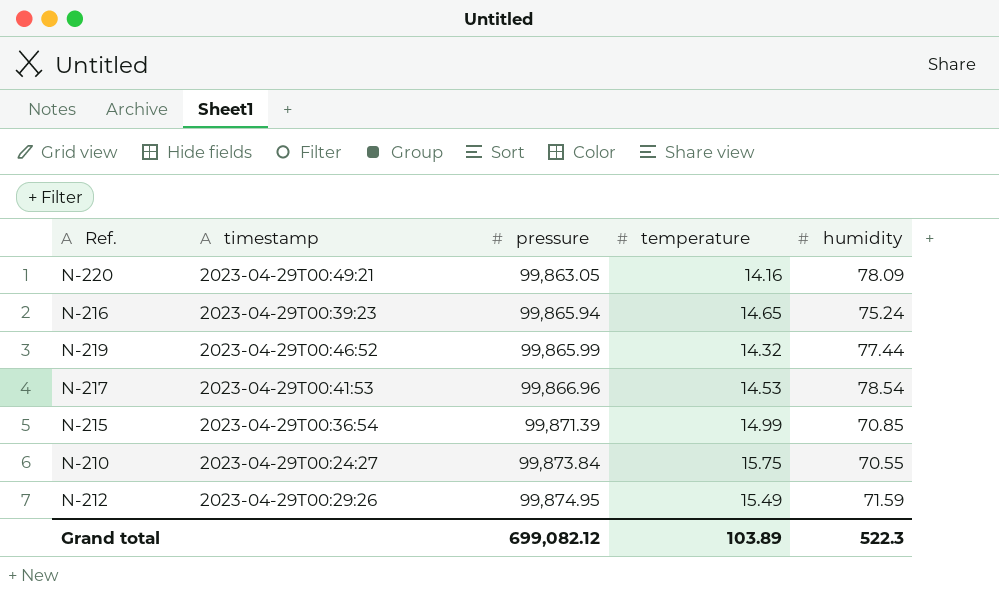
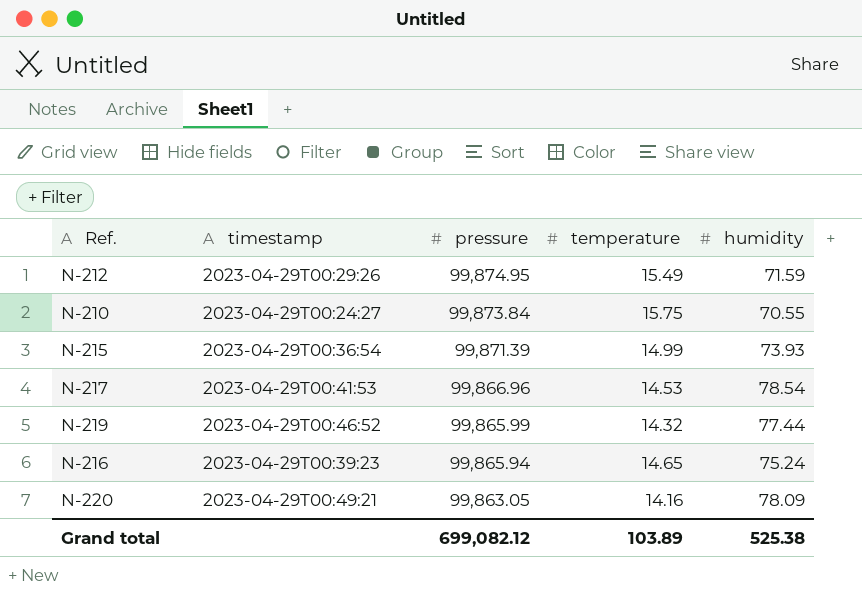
row order: pressure ascending -> pressure descending
N-215 | humidity: 70.85 -> 73.93
Grand total | humidity: 522.3 -> 525.38

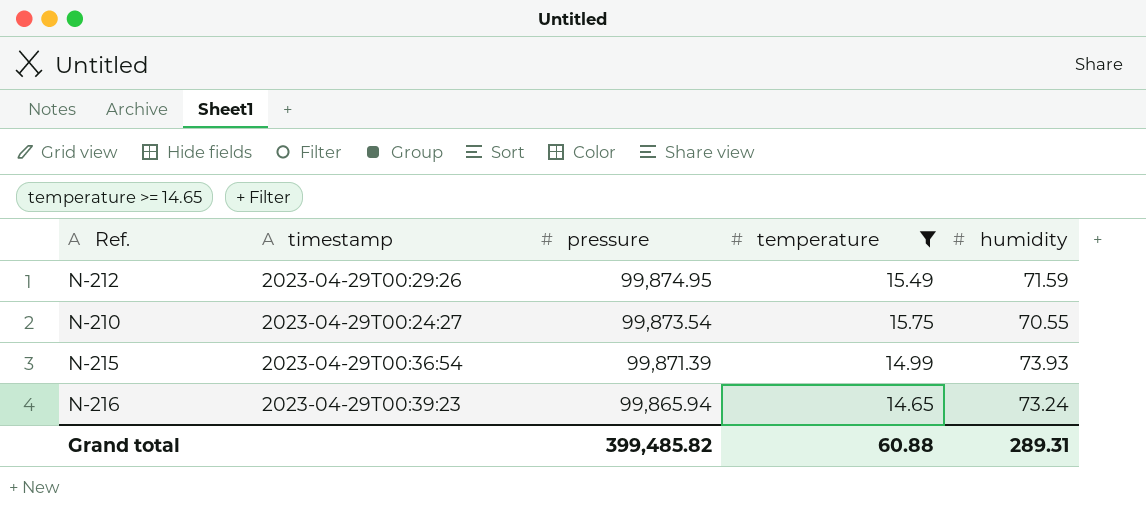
filter: none -> temperature >= 14.65
N-210 | pressure: 99,873.84 -> 99,873.54
N-216 | humidity: 75.24 -> 73.24
Grand total | pressure: 699,082.12 -> 399,485.82
Grand total | temperature: 103.89 -> 60.88
Grand total | humidity: 525.38 -> 289.31

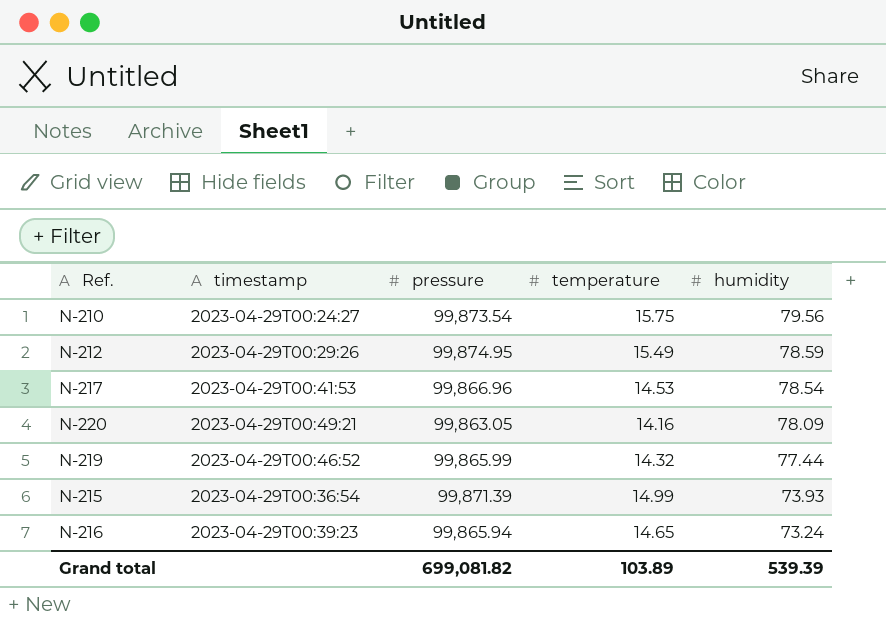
filter: temperature >= 14.65 -> none
row order: pressure descending -> humidity descending
N-210 | humidity: 70.55 -> 79.56
N-212 | humidity: 71.59 -> 78.59
Grand total | pressure: 399,485.82 -> 699,081.82
Grand total | temperature: 60.88 -> 103.89
Grand total | humidity: 289.31 -> 539.39

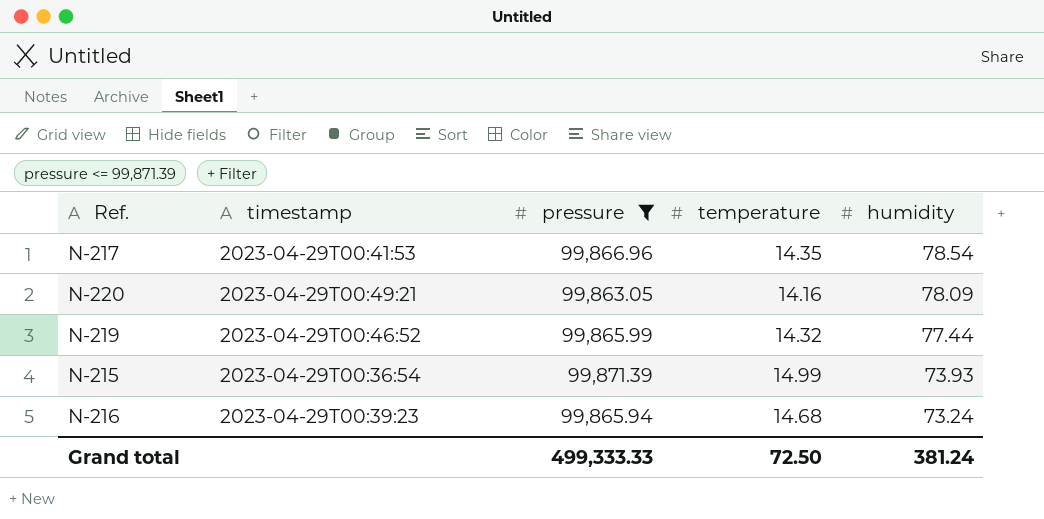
filter: none -> pressure <= 99,871.39
N-217 | temperature: 14.53 -> 14.35
N-216 | temperature: 14.65 -> 14.68
Grand total | pressure: 699,081.82 -> 499,333.33
Grand total | temperature: 103.89 -> 72.50
Grand total | humidity: 539.39 -> 381.24

